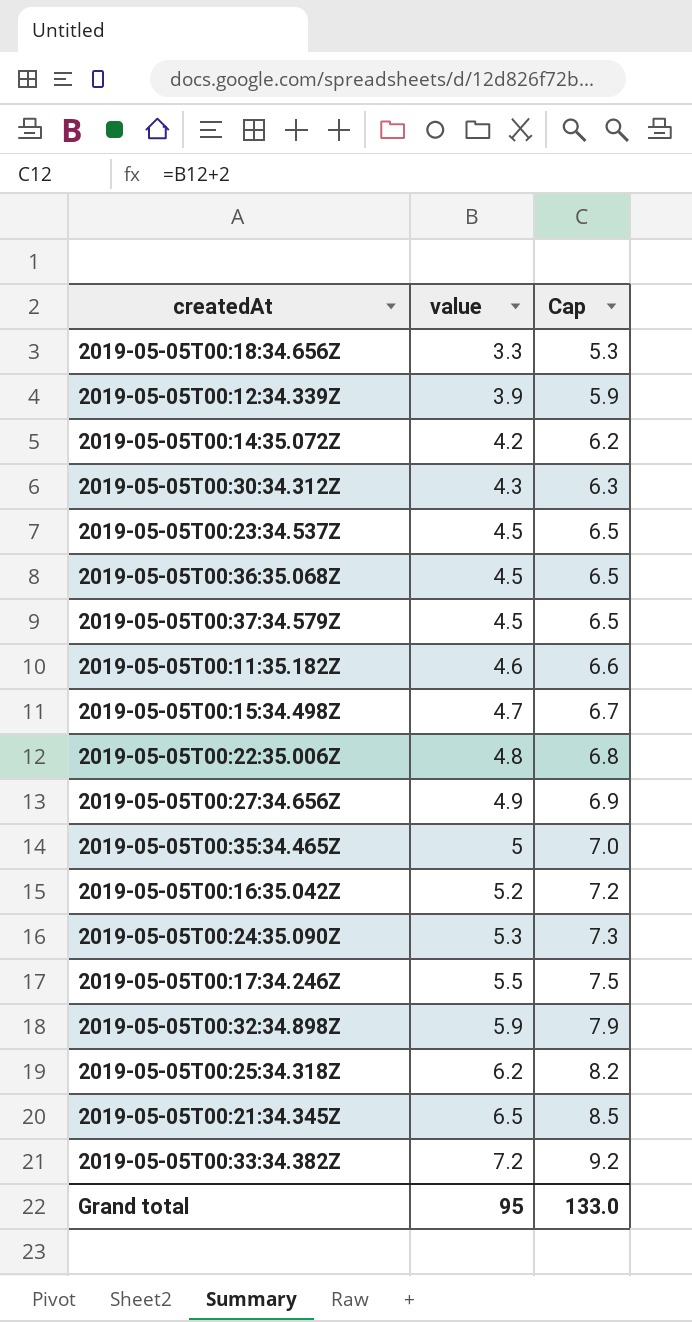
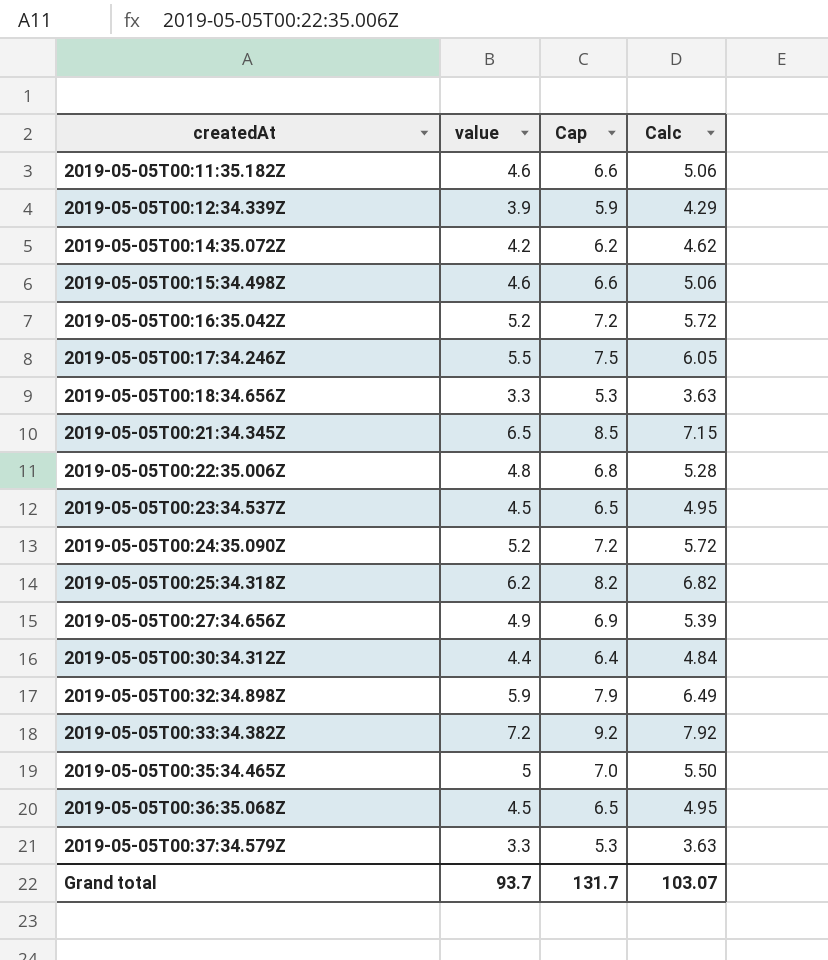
row order: value ascending -> createdAt ascending
column Calc | formula: none -> [value] * 1.1
2019-05-05T00:15:34.498Z | value: 4.7 -> 4.6
2019-05-05T00:15:34.498Z | Cap: 6.7 -> 6.6
2019-05-05T00:24:35.090Z | value: 5.3 -> 5.2
2019-05-05T00:24:35.090Z | Cap: 7.3 -> 7.2
2019-05-05T00:30:34.312Z | value: 4.3 -> 4.4
2019-05-05T00:30:34.312Z | Cap: 6.3 -> 6.4
2019-05-05T00:37:34.579Z | value: 4.5 -> 3.3
2019-05-05T00:37:34.579Z | Cap: 6.5 -> 5.3
Grand total | value: 95 -> 93.7
Grand total | Cap: 133.0 -> 131.7

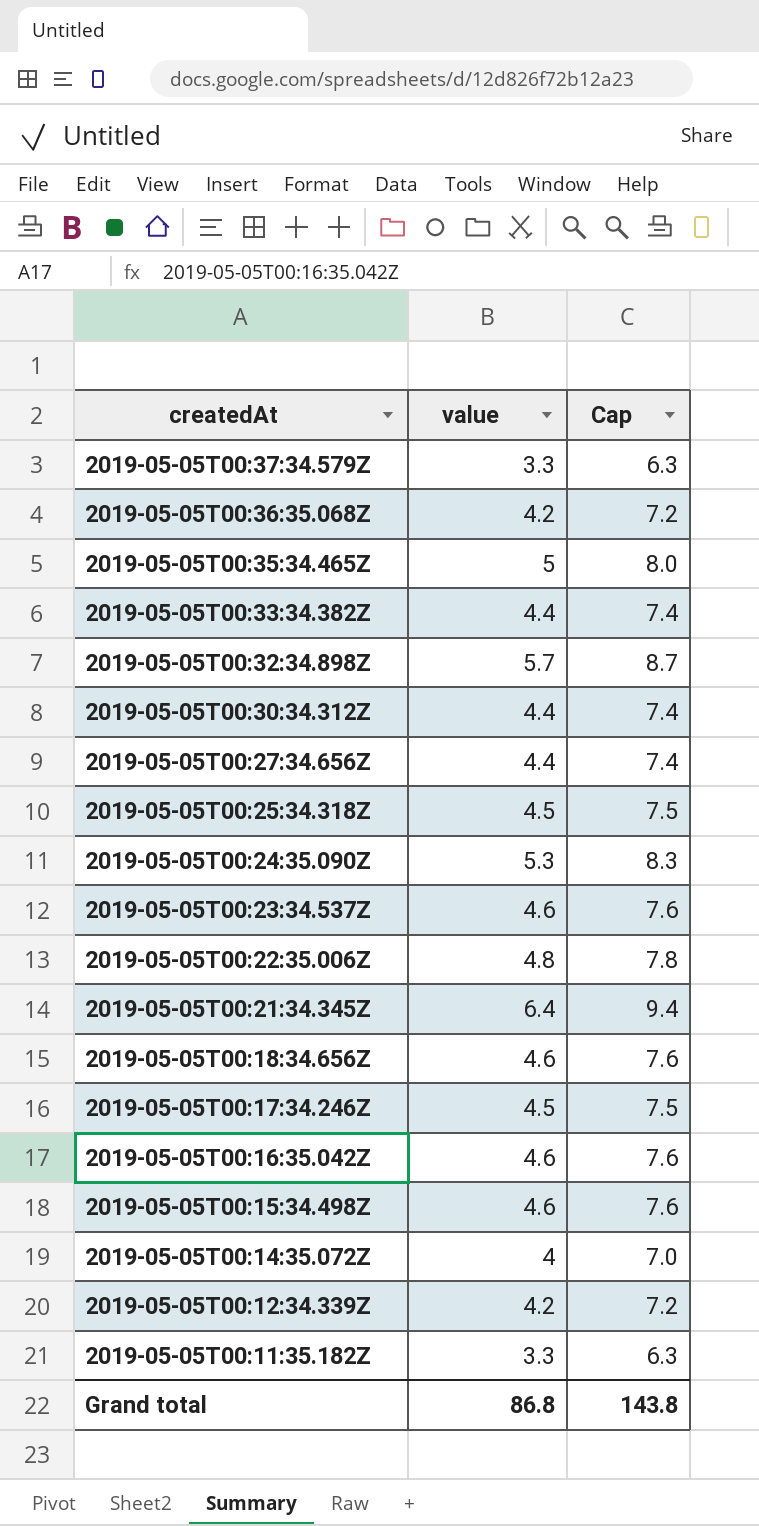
row order: createdAt ascending -> createdAt descending
column Calc | formula: [value] * 1.1 -> none
column Cap | formula: [value] + 2 -> [value] + 3
2019-05-05T00:36:35.068Z | value: 4.5 -> 4.2
2019-05-05T00:33:34.382Z | value: 7.2 -> 4.4
2019-05-05T00:32:34.898Z | value: 5.9 -> 5.7
2019-05-05T00:27:34.656Z | value: 4.9 -> 4.4
2019-05-05T00:25:34.318Z | value: 6.2 -> 4.5
2019-05-05T00:24:35.090Z | value: 5.2 -> 5.3
2019-05-05T00:23:34.537Z | value: 4.5 -> 4.6
2019-05-05T00:21:34.345Z | value: 6.5 -> 6.4
2019-05-05T00:18:34.656Z | value: 3.3 -> 4.6
2019-05-05T00:17:34.246Z | value: 5.5 -> 4.5
2019-05-05T00:16:35.042Z | value: 5.2 -> 4.6
2019-05-05T00:14:35.072Z | value: 4.2 -> 4
2019-05-05T00:12:34.339Z | value: 3.9 -> 4.2
2019-05-05T00:11:35.182Z | value: 4.6 -> 3.3
Grand total | value: 93.7 -> 86.8
Grand total | Cap: 131.7 -> 143.8

